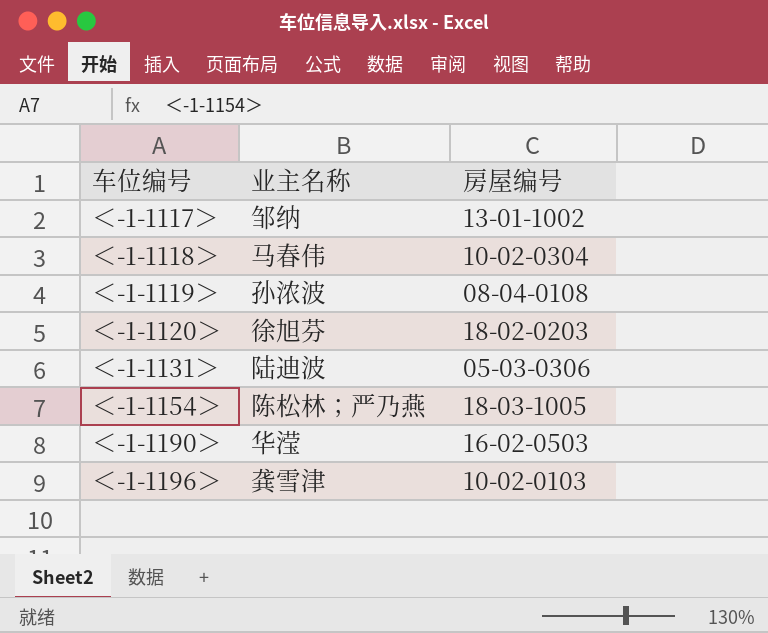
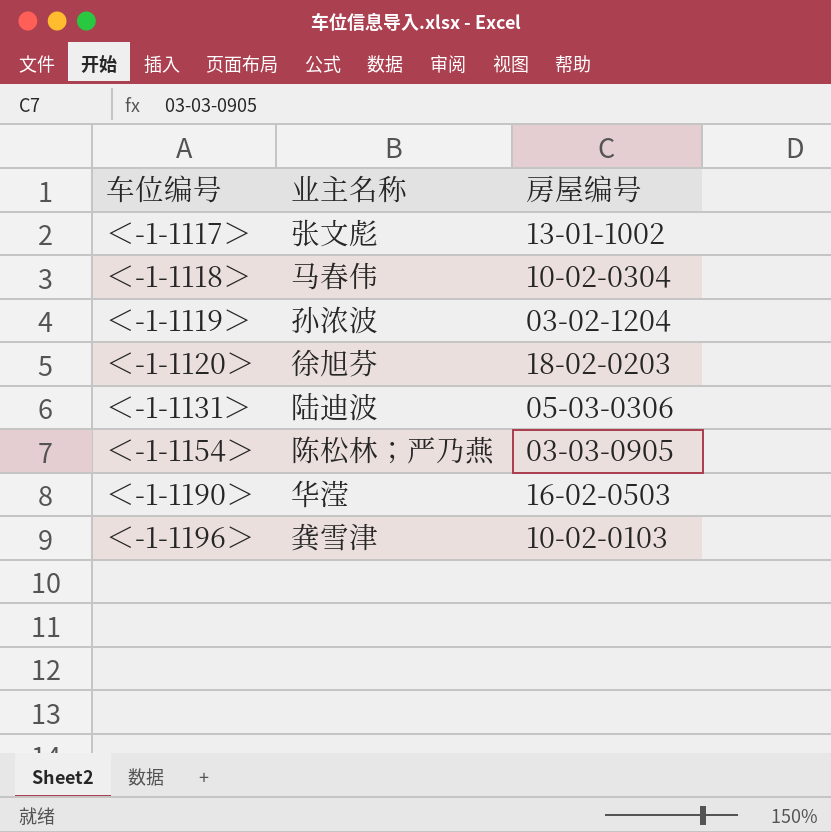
＜-1-1117＞ | 业主名称: 邹纳 -> 张文彪
＜-1-1119＞ | 房屋编号: 08-04-0108 -> 03-02-1204
＜-1-1154＞ | 房屋编号: 18-03-1005 -> 03-03-0905

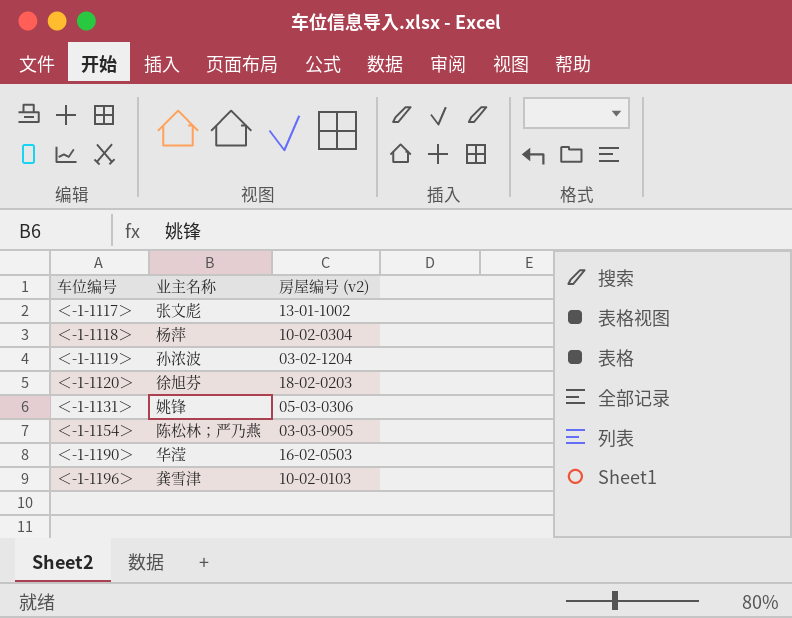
column name: 房屋编号 -> 房屋编号 (v2)
＜-1-1118＞ | 业主名称: 马春伟 -> 杨萍
＜-1-1131＞ | 业主名称: 陆迪波 -> 姚锋

